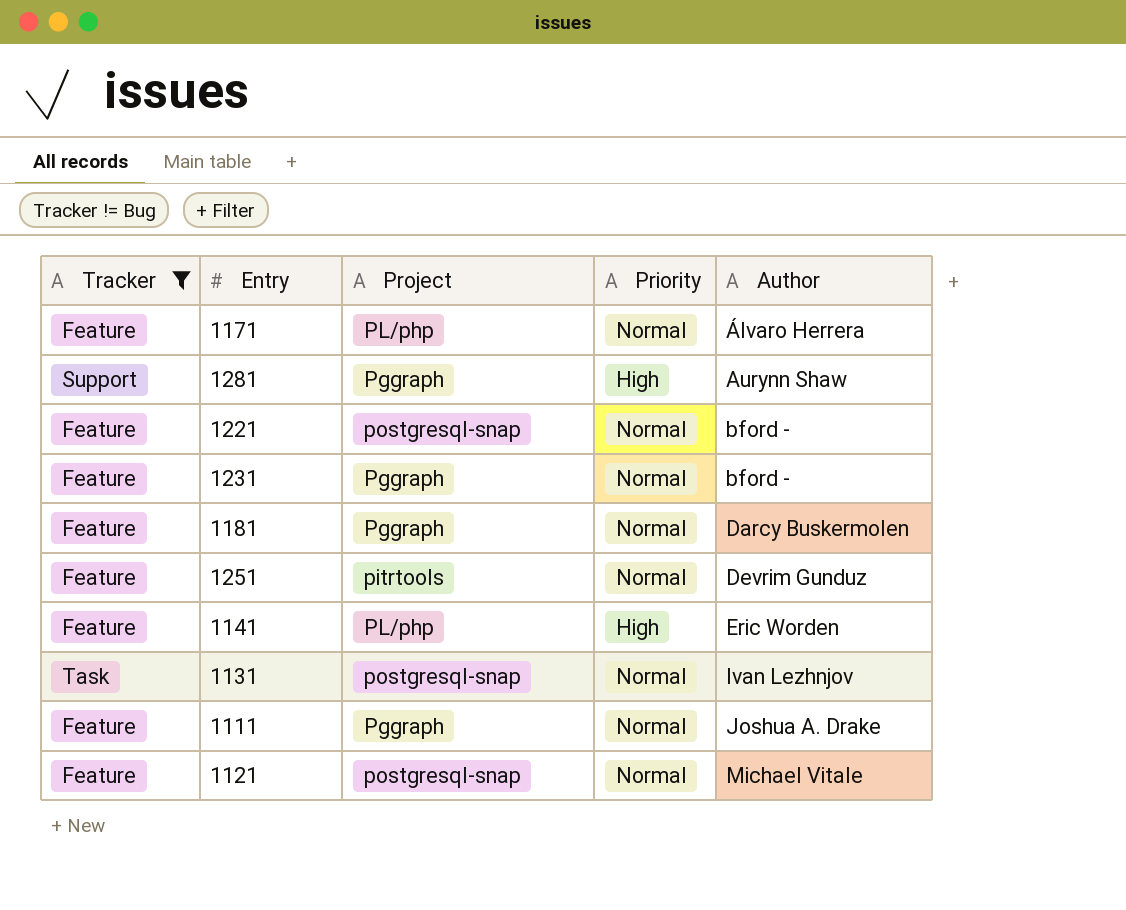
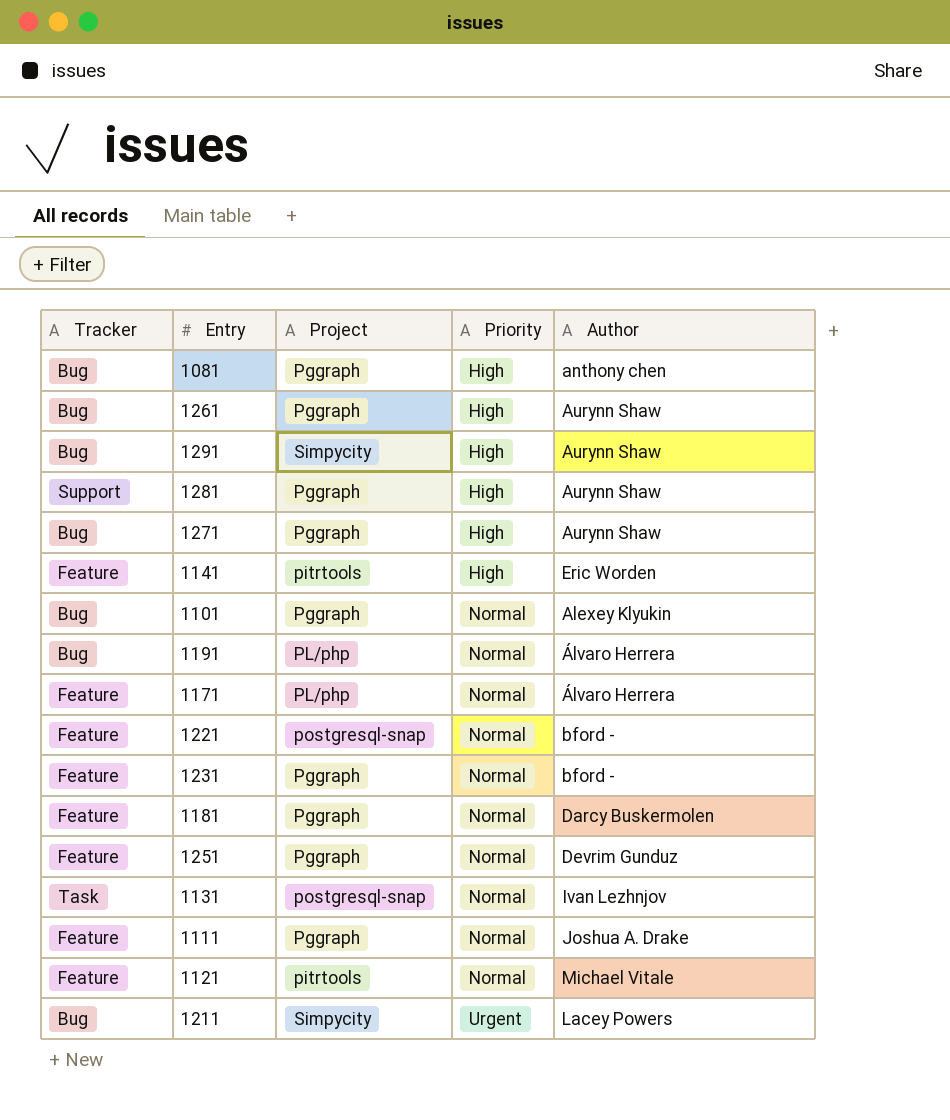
filter: Tracker != Bug -> none
row order: Author ascending -> Priority ascending
1141 | Project: PL/php -> pitrtools
1251 | Project: pitrtools -> Pggraph
1121 | Project: postgresql-snap -> pitrtools

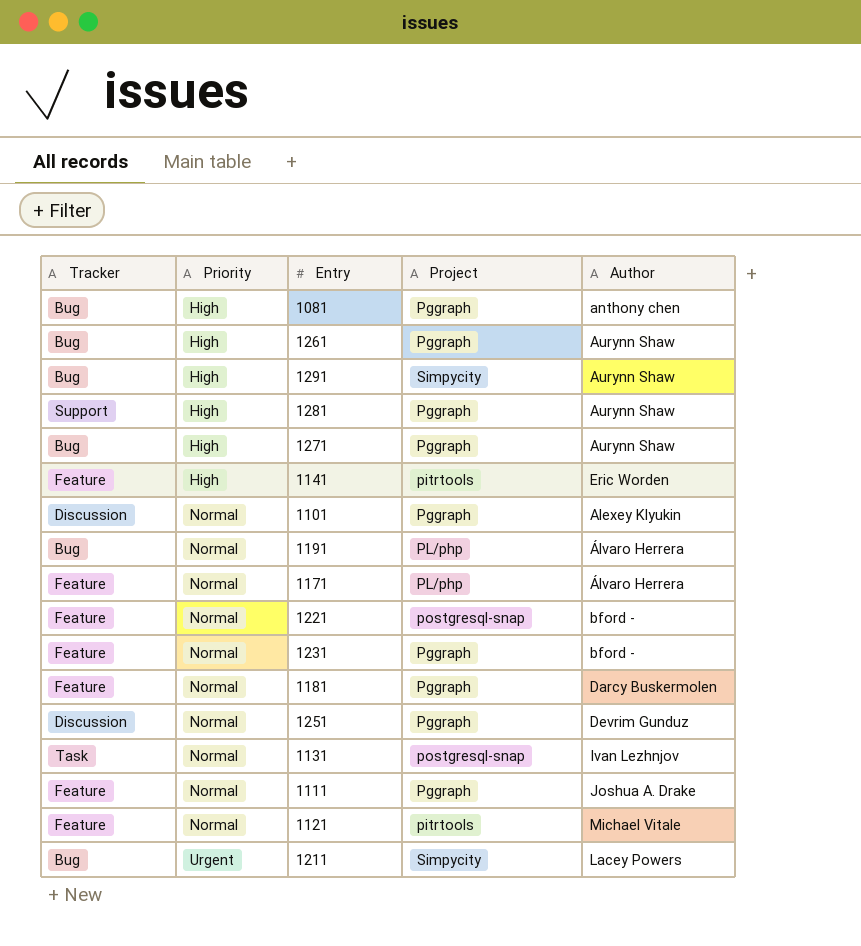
column Priority | position: 4 -> 2
1101 | Tracker: Bug -> Discussion
1251 | Tracker: Feature -> Discussion

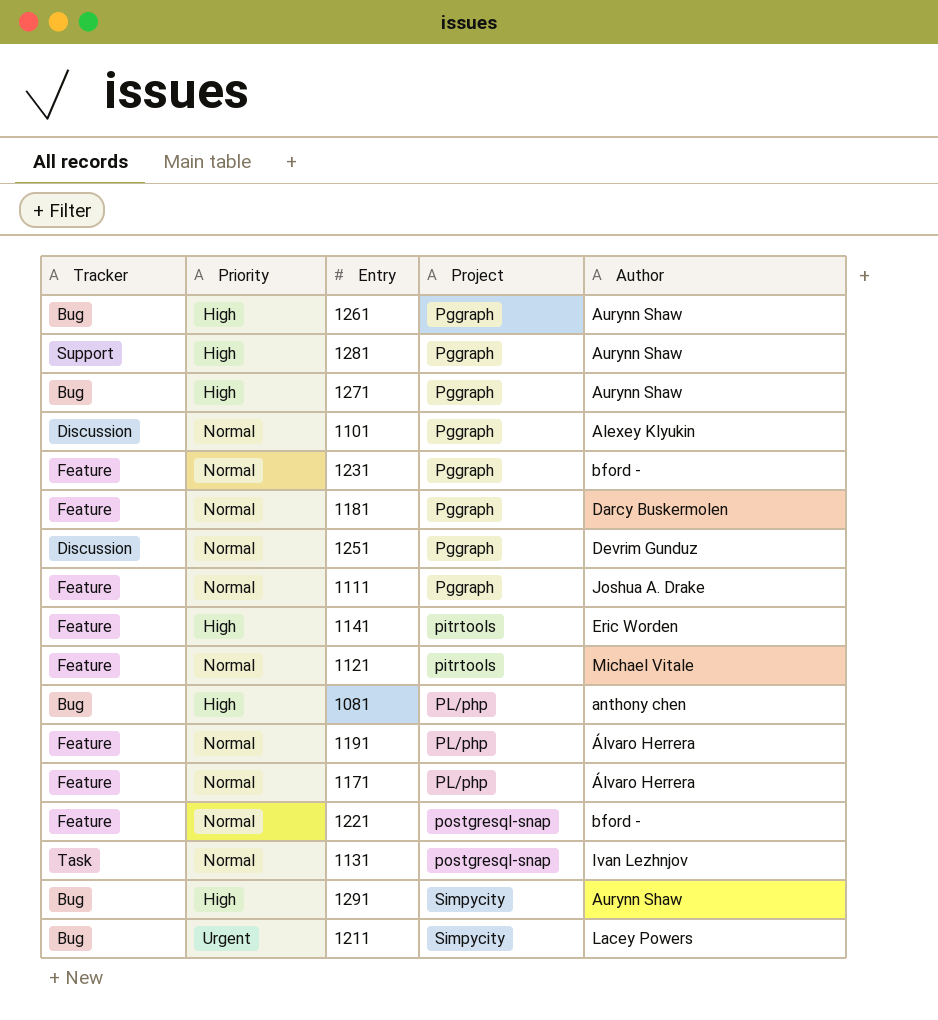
row order: Priority ascending -> Project ascending
1081 | Project: Pggraph -> PL/php
1191 | Tracker: Bug -> Feature

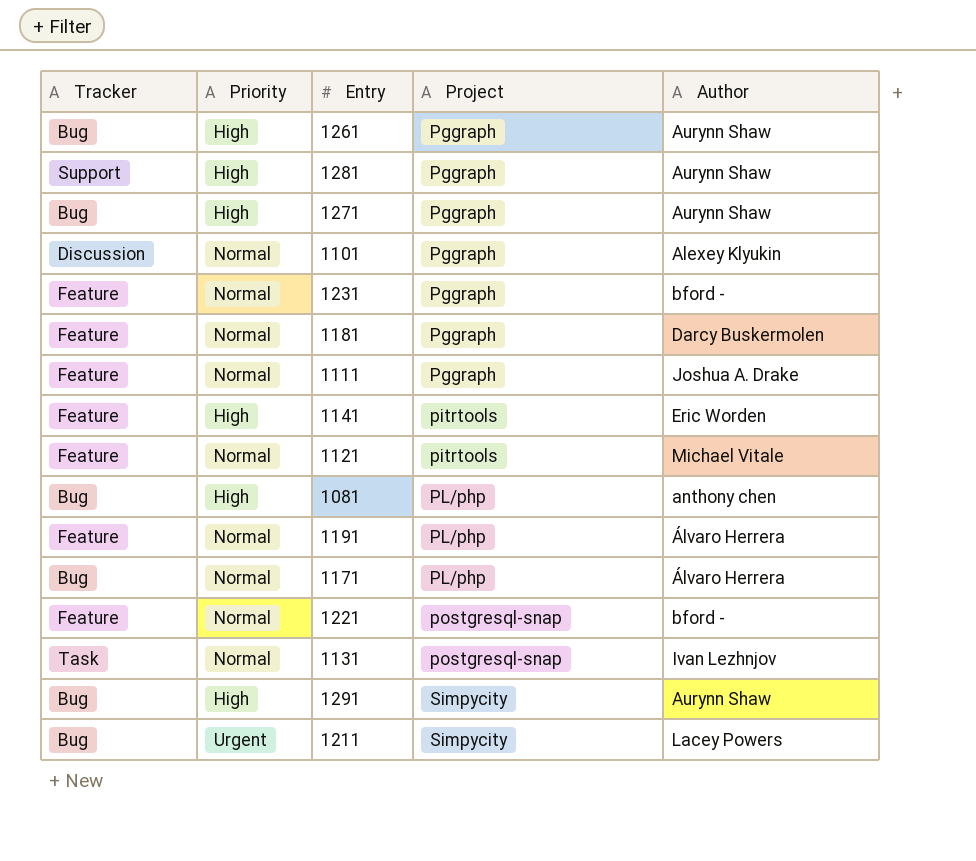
row 1251: Discussion | Normal | Pggraph | Devrim Gunduz -> none
1171 | Tracker: Feature -> Bug

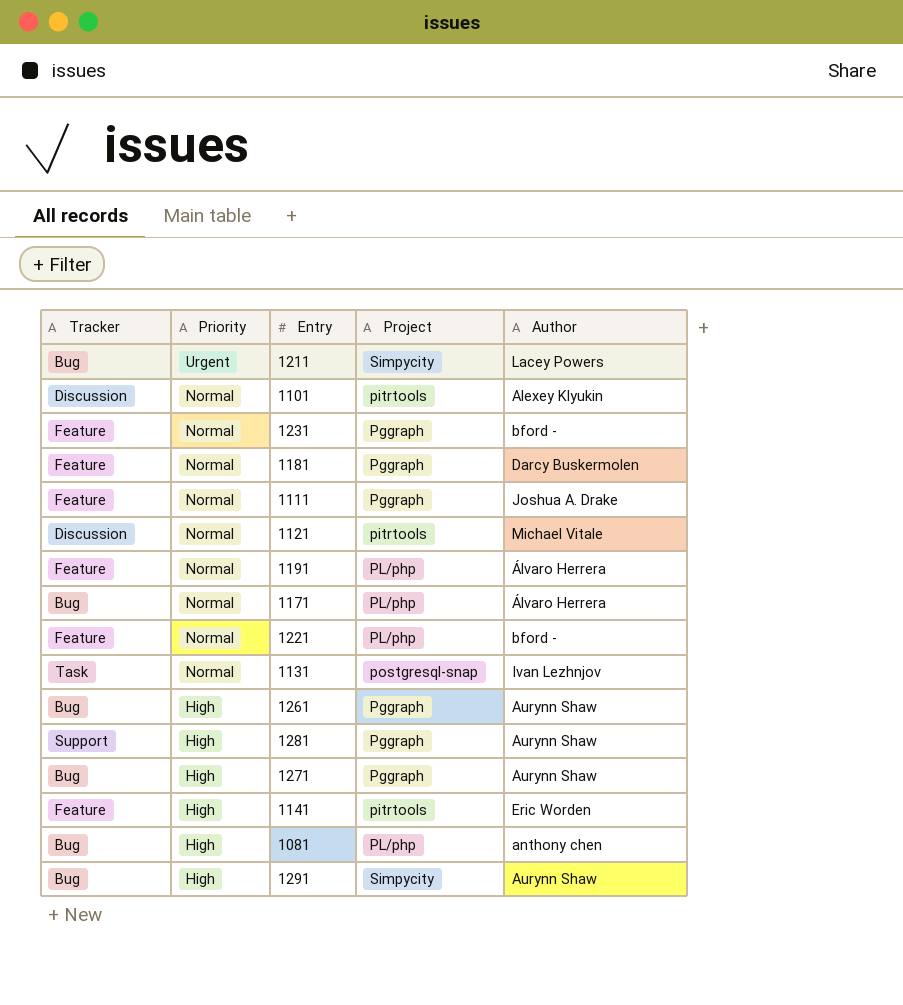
row order: Project ascending -> Priority descending
1101 | Project: Pggraph -> pitrtools
1121 | Tracker: Feature -> Discussion
1221 | Project: postgresql-snap -> PL/php

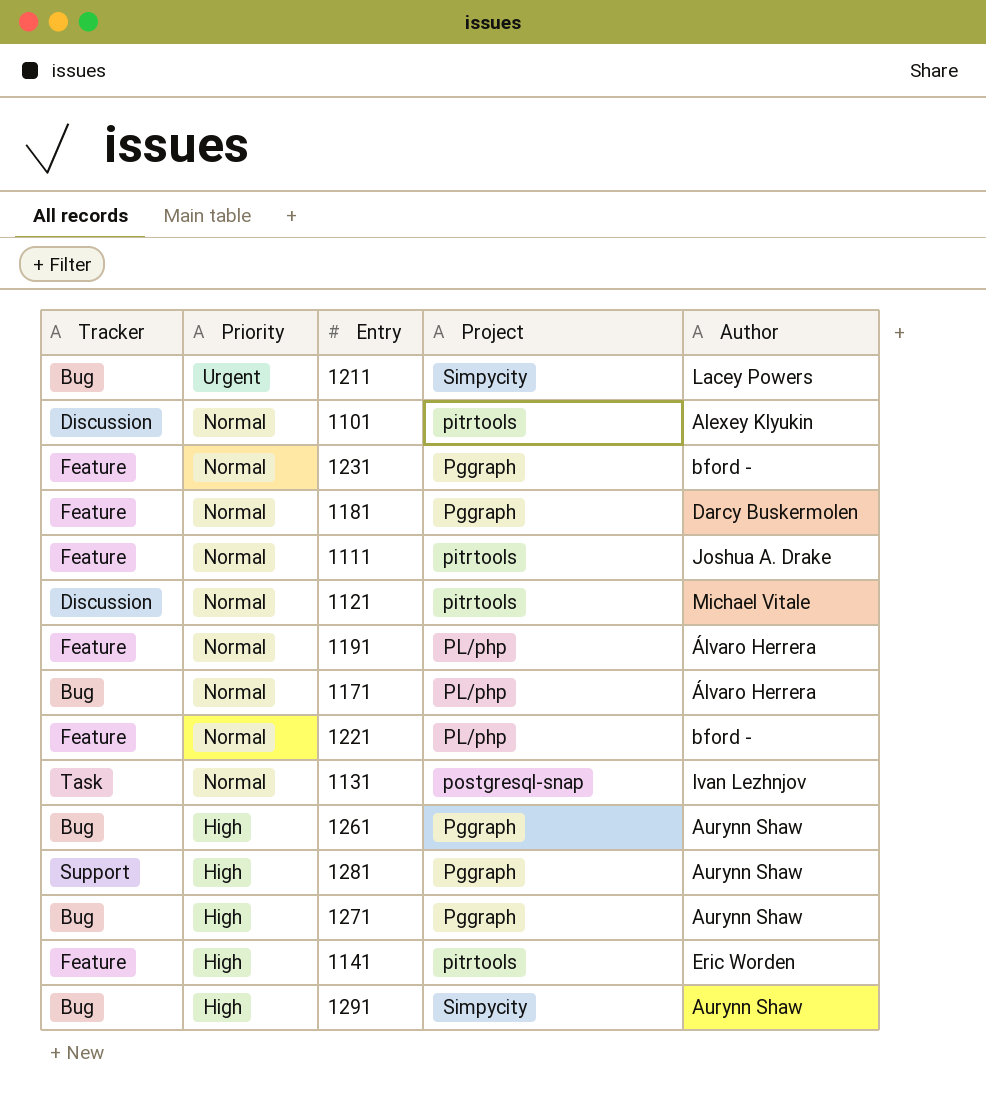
row 1081: Bug | High | PL/php | anthony chen -> none
1111 | Project: Pggraph -> pitrtools

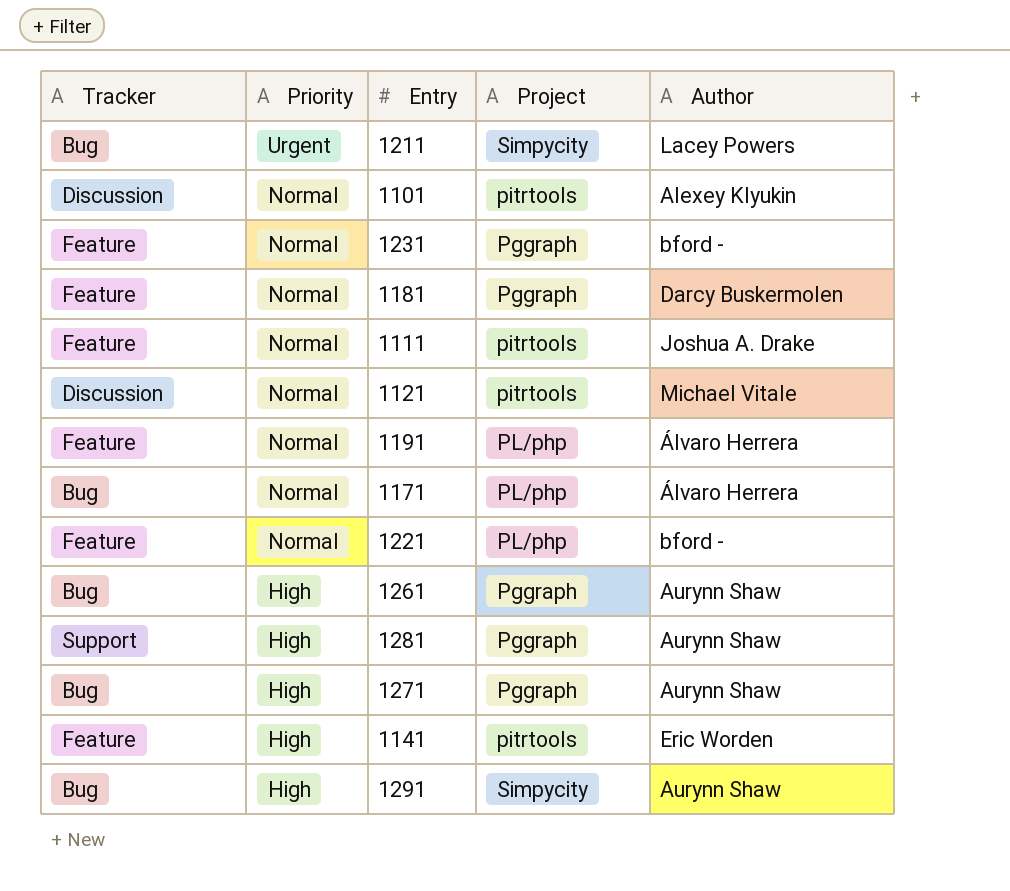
row 1131: Task | Normal | postgresql-snap | Ivan Lezhnjov -> none

